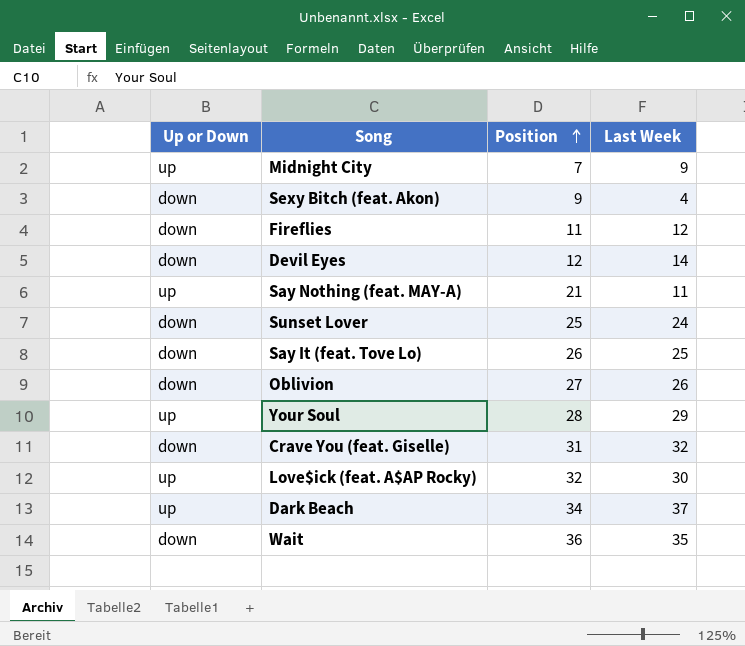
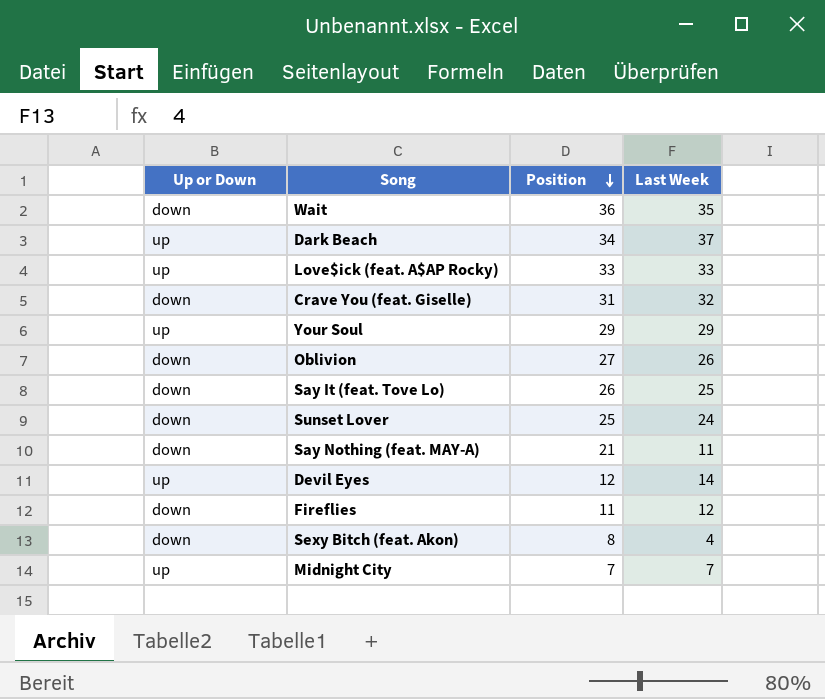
row order: Position ascending -> Position descending
Love$ick (feat. A$AP Rocky) | Position: 32 -> 33
Love$ick (feat. A$AP Rocky) | Last Week: 30 -> 33
Your Soul | Position: 28 -> 29
Say Nothing (feat. MAY-A) | Up or Down: up -> down
Devil Eyes | Up or Down: down -> up
Sexy Bitch (feat. Akon) | Position: 9 -> 8
Midnight City | Last Week: 9 -> 7

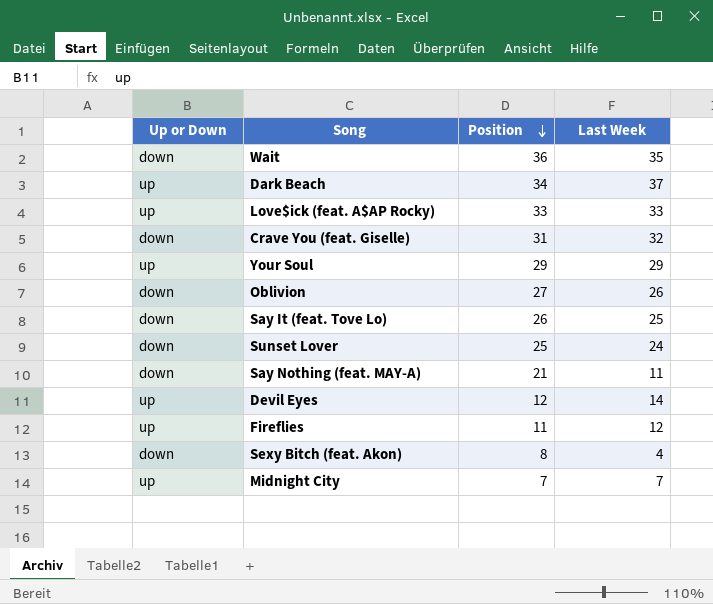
Fireflies | Up or Down: down -> up

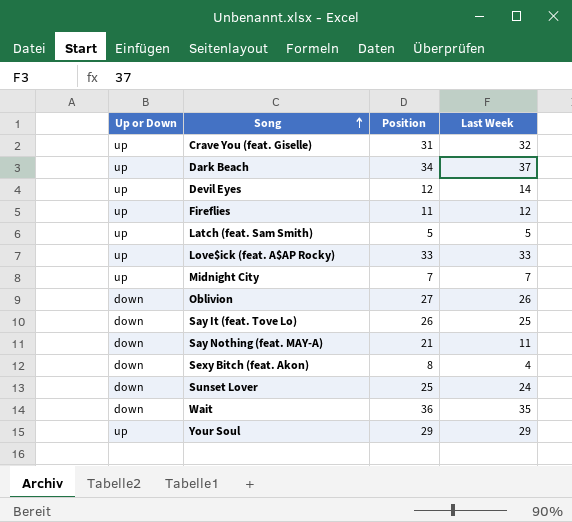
row order: Position descending -> Song ascending
Crave You (feat. Giselle) | Up or Down: down -> up
row Latch (feat. Sam Smith): none -> up | 5 | 5

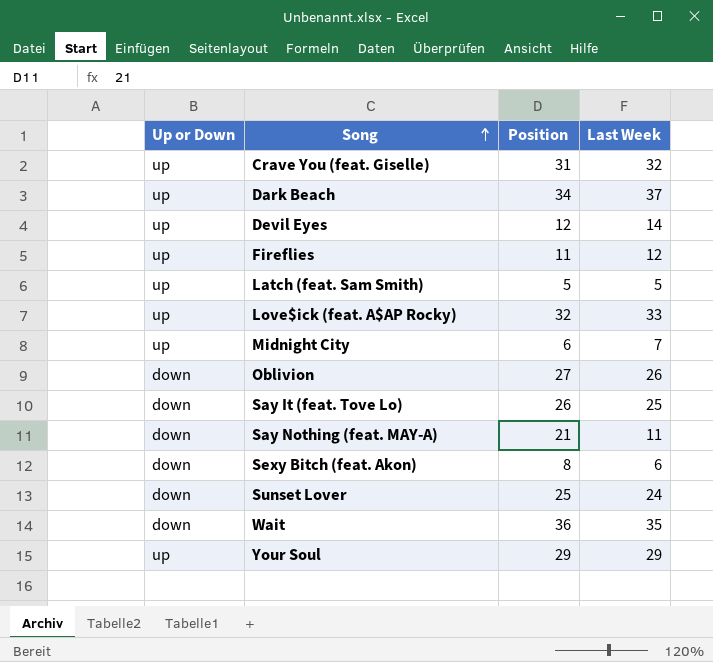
Love$ick (feat. A$AP Rocky) | Position: 33 -> 32
Midnight City | Position: 7 -> 6
Sexy Bitch (feat. Akon) | Last Week: 4 -> 6

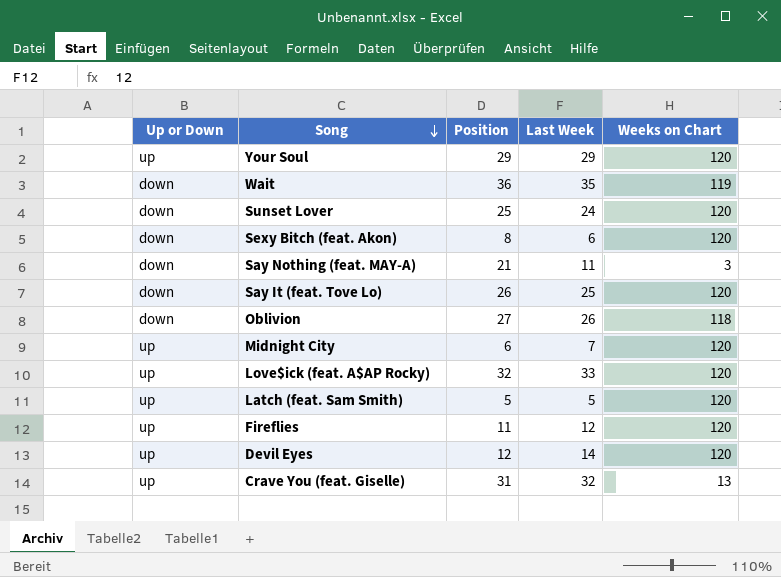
row order: Song ascending -> Song descending
column Weeks on Chart | position: none -> 5
row Dark Beach: up | 34 | 37 -> none

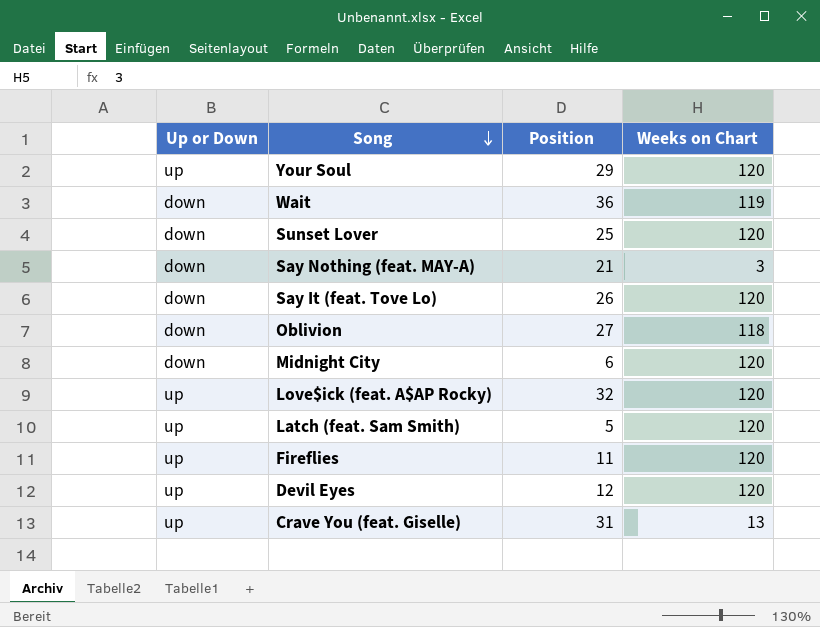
column Last Week | position: 4 -> none
row Sexy Bitch (feat. Akon): down | 8 | 6 | 120 -> none
Midnight City | Up or Down: up -> down

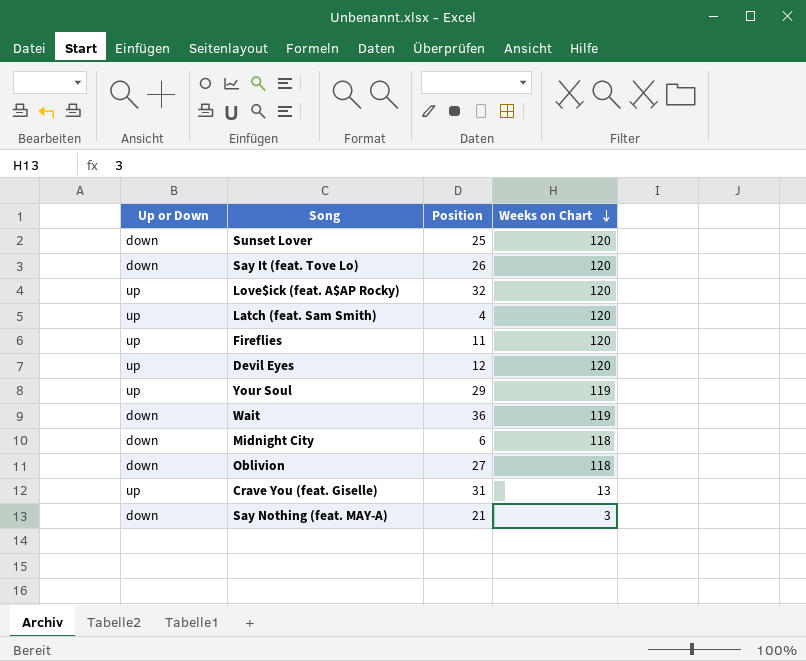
row order: Song descending -> Weeks on Chart descending
Latch (feat. Sam Smith) | Position: 5 -> 4
Your Soul | Weeks on Chart: 120 -> 119
Midnight City | Weeks on Chart: 120 -> 118

